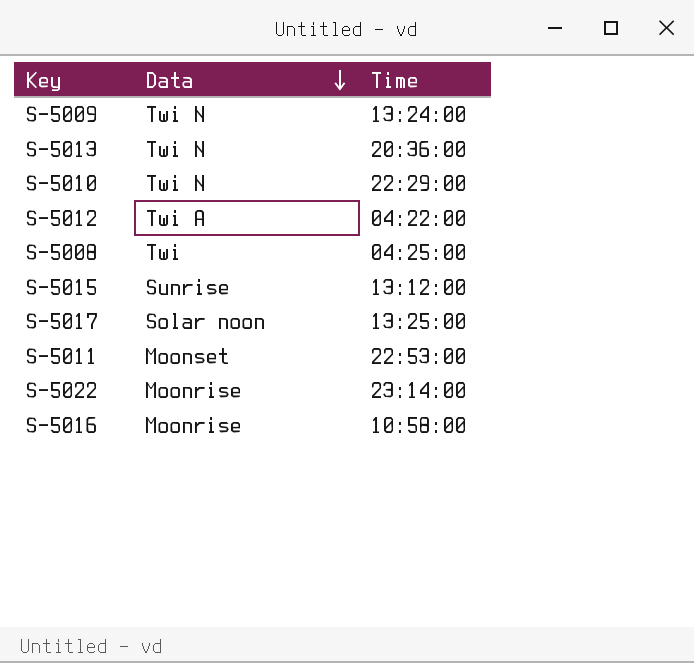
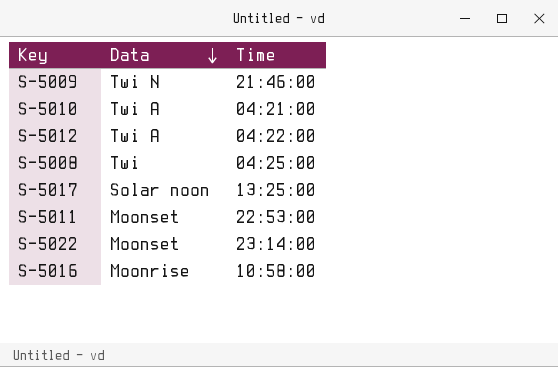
row S-5013: Twi N | 20:36:00 -> none
row S-5015: Sunrise | 13:12:00 -> none
S-5009 | Time: 13:24:00 -> 21:46:00
S-5010 | Data: Twi N -> Twi A
S-5010 | Time: 22:29:00 -> 04:21:00
S-5022 | Data: Moonrise -> Moonset

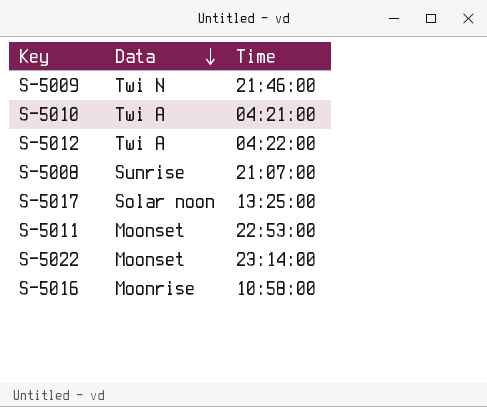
S-5008 | Data: Twi -> Sunrise
S-5008 | Time: 04:25:00 -> 21:07:00

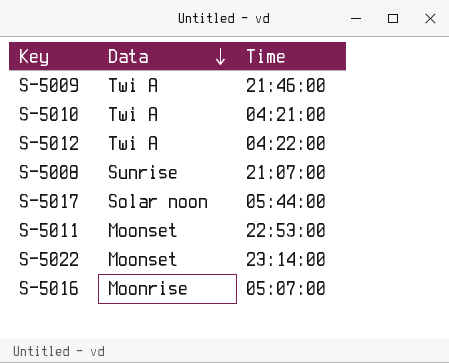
S-5009 | Data: Twi N -> Twi A
S-5017 | Time: 13:25:00 -> 05:44:00
S-5016 | Time: 10:58:00 -> 05:07:00

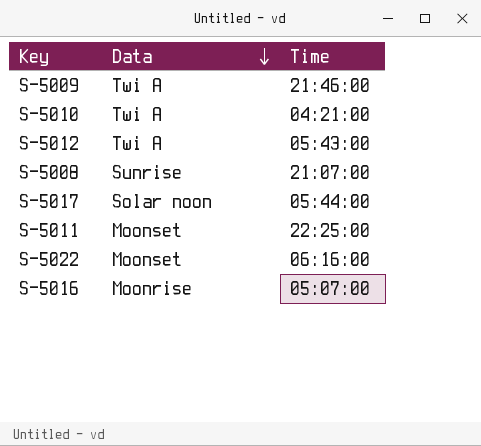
S-5012 | Time: 04:22:00 -> 05:43:00
S-5011 | Time: 22:53:00 -> 22:25:00
S-5022 | Time: 23:14:00 -> 06:16:00

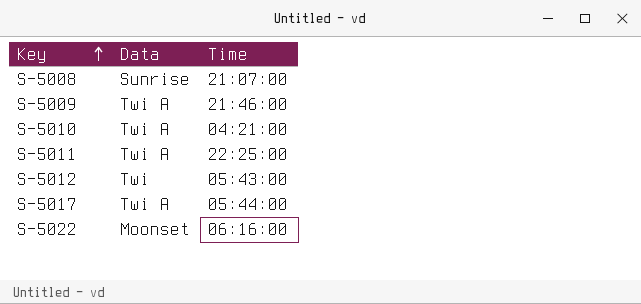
row order: Data descending -> Key ascending
row S-5016: Moonrise | 05:07:00 -> none
S-5011 | Data: Moonset -> Twi A
S-5012 | Data: Twi A -> Twi
S-5017 | Data: Solar noon -> Twi A

